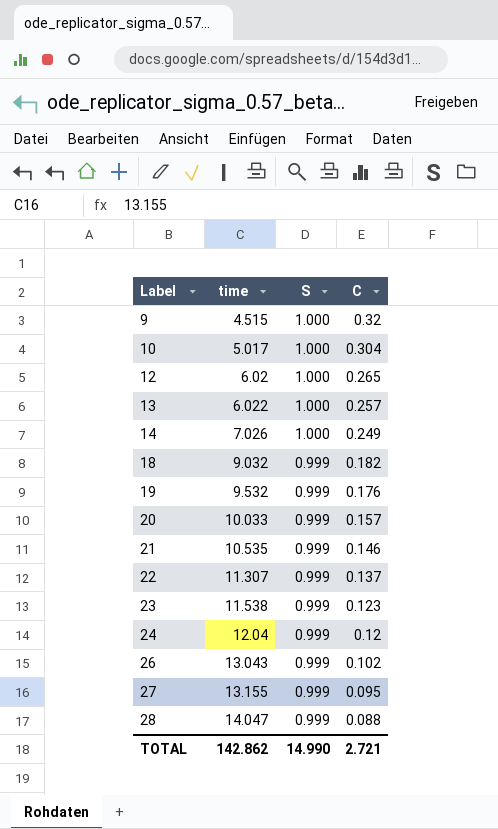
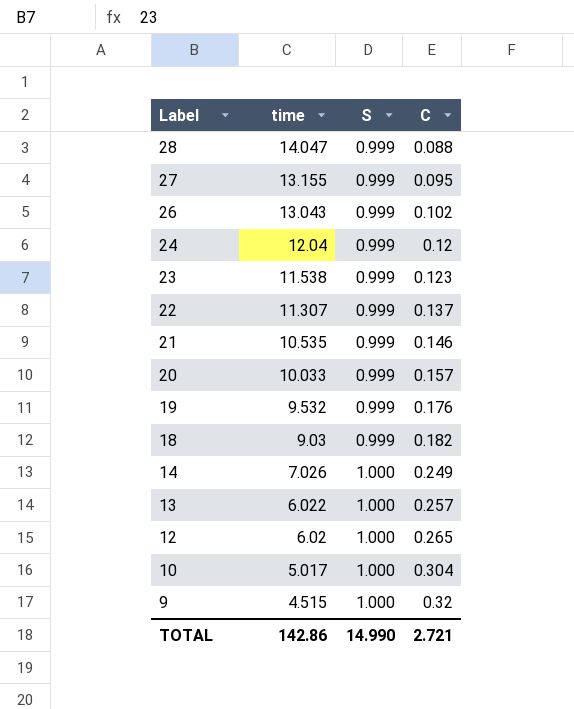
row order: Label ascending -> Label descending
18 | time: 9.032 -> 9.03
TOTAL | time: 142.862 -> 142.86

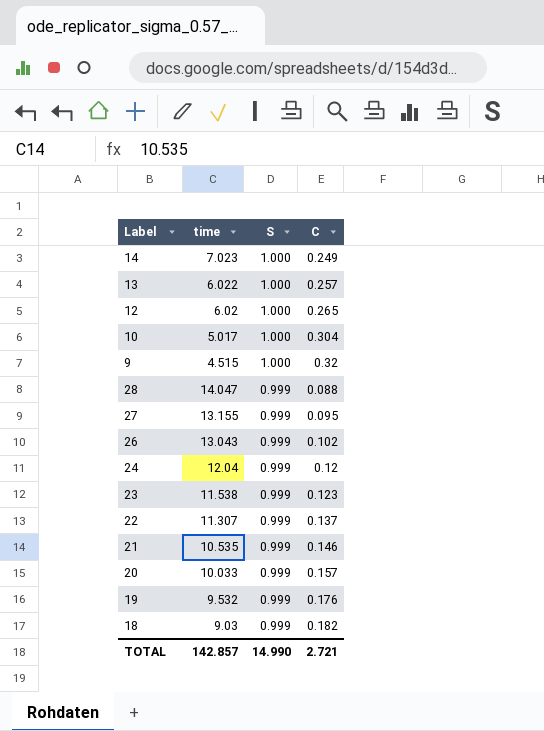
row order: Label descending -> S descending
14 | time: 7.026 -> 7.023
TOTAL | time: 142.86 -> 142.857

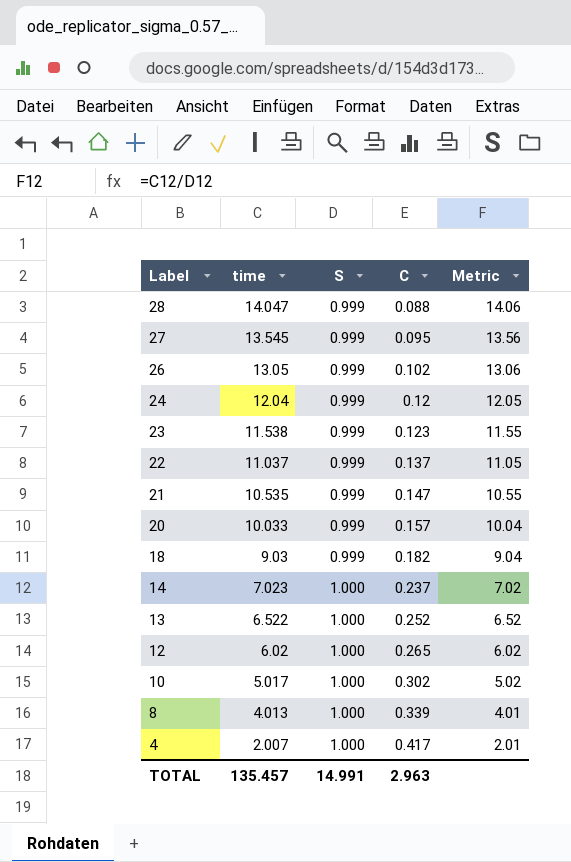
row order: S descending -> Label descending
column Metric | formula: none -> [time] / [S]
row 9: 4.515 | 1.000 | 0.32 -> none
row 19: 9.532 | 0.999 | 0.176 -> none
27 | time: 13.155 -> 13.545
26 | time: 13.043 -> 13.05
22 | time: 11.307 -> 11.037
21 | C: 0.146 -> 0.147
14 | C: 0.249 -> 0.237
13 | time: 6.022 -> 6.522
13 | C: 0.257 -> 0.252
10 | C: 0.304 -> 0.302
row 8: none -> 4.013 | 1.000 | 0.339 | 4.01
row 4: none -> 2.007 | 1.000 | 0.417 | 2.01
TOTAL | time: 142.857 -> 135.457
TOTAL | S: 14.990 -> 14.991
TOTAL | C: 2.721 -> 2.963

